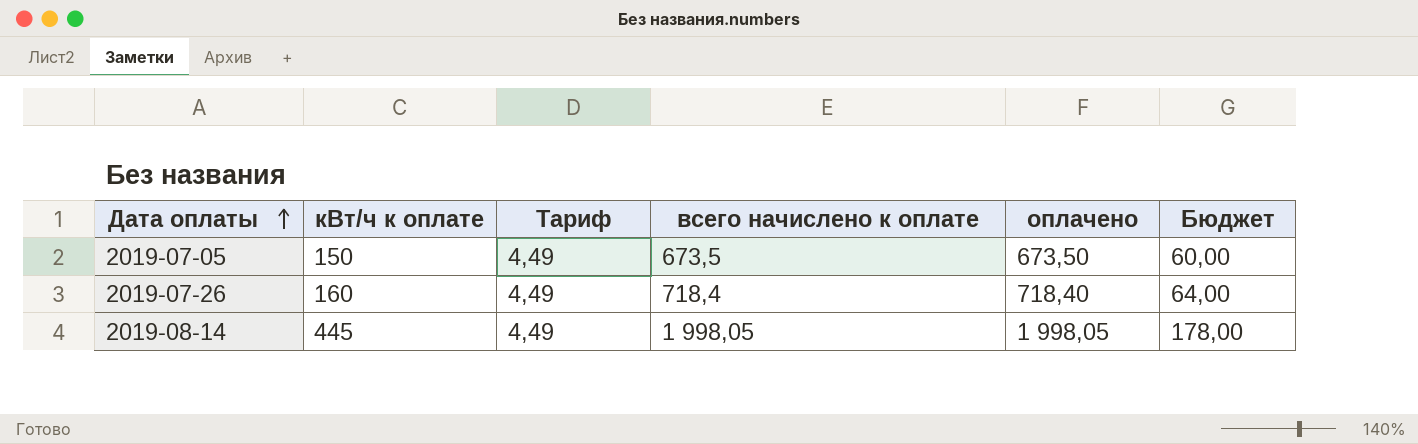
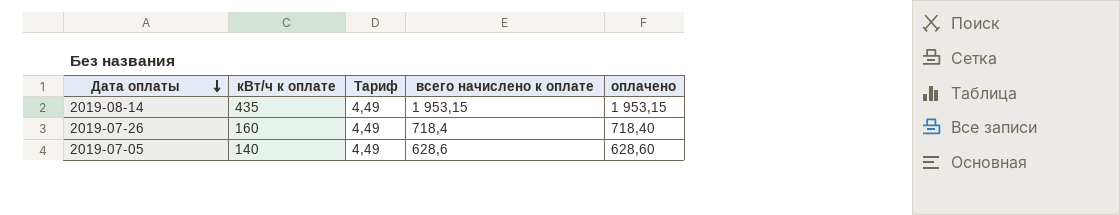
row order: Дата оплаты ascending -> Дата оплаты descending
column Бюджет | formula: [кВт/ч к оплате] * 0,4 -> none
2019-08-14 | кВт/ч к оплате: 445 -> 435
2019-08-14 | всего начислено к оплате: 1 998,05 -> 1 953,15
2019-08-14 | оплачено: 1 998,05 -> 1 953,15
2019-07-05 | кВт/ч к оплате: 150 -> 140
2019-07-05 | всего начислено к оплате: 673,5 -> 628,6
2019-07-05 | оплачено: 673,50 -> 628,60

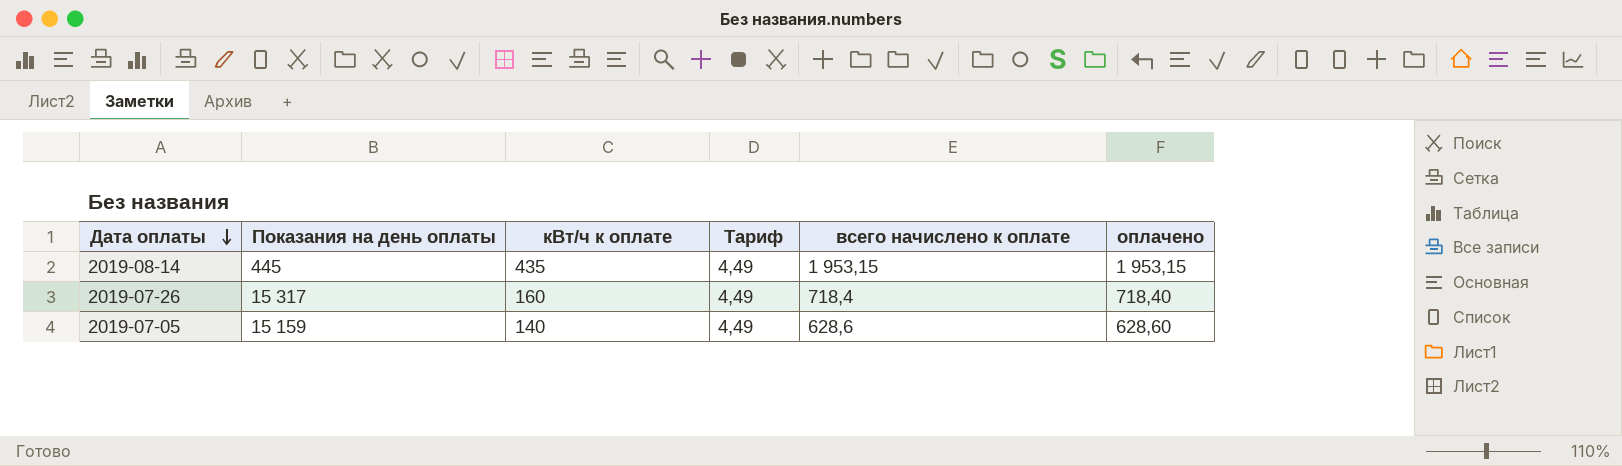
column Показания на день оплаты | position: none -> 2

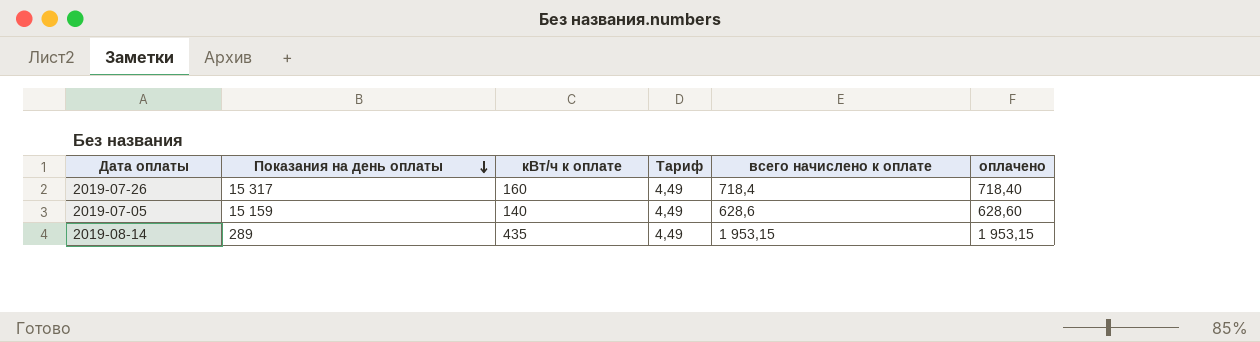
row order: Дата оплаты descending -> Показания на день оплаты descending
2019-08-14 | Показания на день оплаты: 445 -> 289

